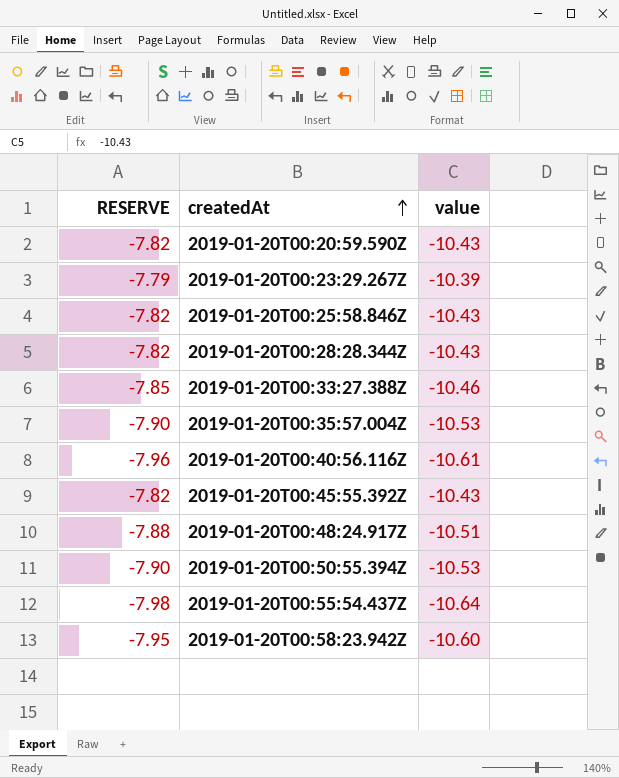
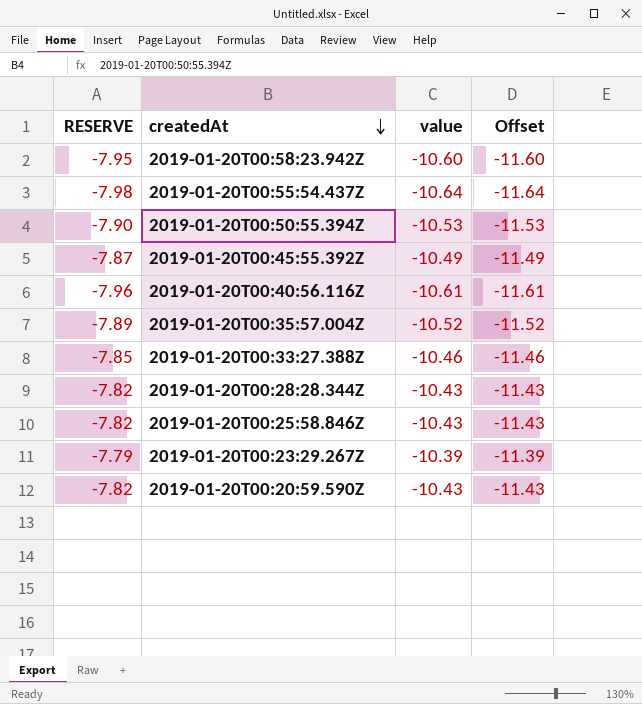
row order: createdAt ascending -> createdAt descending
column Offset | formula: none -> [value] - 1
row 2019-01-20T00:48:24.917Z: -7.88 | -10.51 -> none
2019-01-20T00:45:55.392Z | RESERVE: -7.82 -> -7.87
2019-01-20T00:45:55.392Z | value: -10.43 -> -10.49
2019-01-20T00:35:57.004Z | RESERVE: -7.90 -> -7.89
2019-01-20T00:35:57.004Z | value: -10.53 -> -10.52

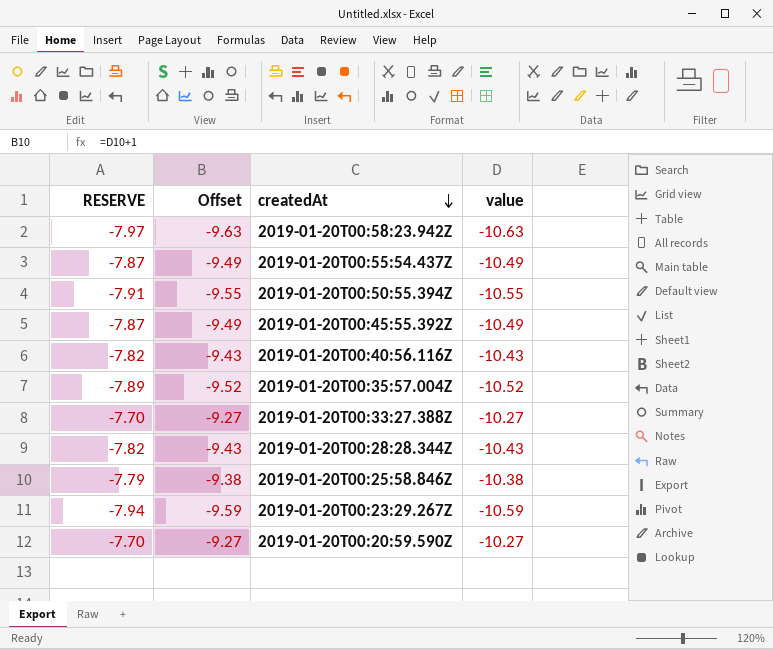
column Offset | formula: [value] - 1 -> [value] + 1
column Offset | position: 4 -> 2
2019-01-20T00:58:23.942Z | RESERVE: -7.95 -> -7.97
2019-01-20T00:58:23.942Z | value: -10.60 -> -10.63
2019-01-20T00:55:54.437Z | RESERVE: -7.98 -> -7.87
2019-01-20T00:55:54.437Z | value: -10.64 -> -10.49
2019-01-20T00:50:55.394Z | RESERVE: -7.90 -> -7.91
2019-01-20T00:50:55.394Z | value: -10.53 -> -10.55
2019-01-20T00:40:56.116Z | RESERVE: -7.96 -> -7.82
2019-01-20T00:40:56.116Z | value: -10.61 -> -10.43
2019-01-20T00:33:27.388Z | RESERVE: -7.85 -> -7.70
2019-01-20T00:33:27.388Z | value: -10.46 -> -10.27
2019-01-20T00:25:58.846Z | RESERVE: -7.82 -> -7.79
2019-01-20T00:25:58.846Z | value: -10.43 -> -10.38
2019-01-20T00:23:29.267Z | RESERVE: -7.79 -> -7.94
2019-01-20T00:23:29.267Z | value: -10.39 -> -10.59
2019-01-20T00:20:59.590Z | RESERVE: -7.82 -> -7.70
2019-01-20T00:20:59.590Z | value: -10.43 -> -10.27

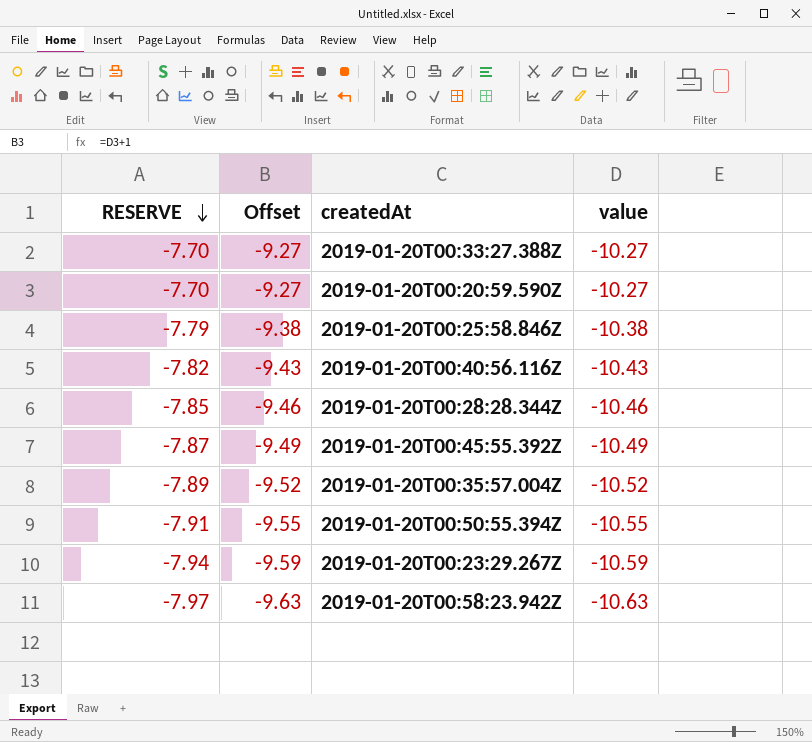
row order: createdAt descending -> RESERVE descending
row 2019-01-20T00:55:54.437Z: -7.87 | -9.49 | -10.49 -> none
2019-01-20T00:28:28.344Z | RESERVE: -7.82 -> -7.85
2019-01-20T00:28:28.344Z | Offset: -9.43 -> -9.46
2019-01-20T00:28:28.344Z | value: -10.43 -> -10.46

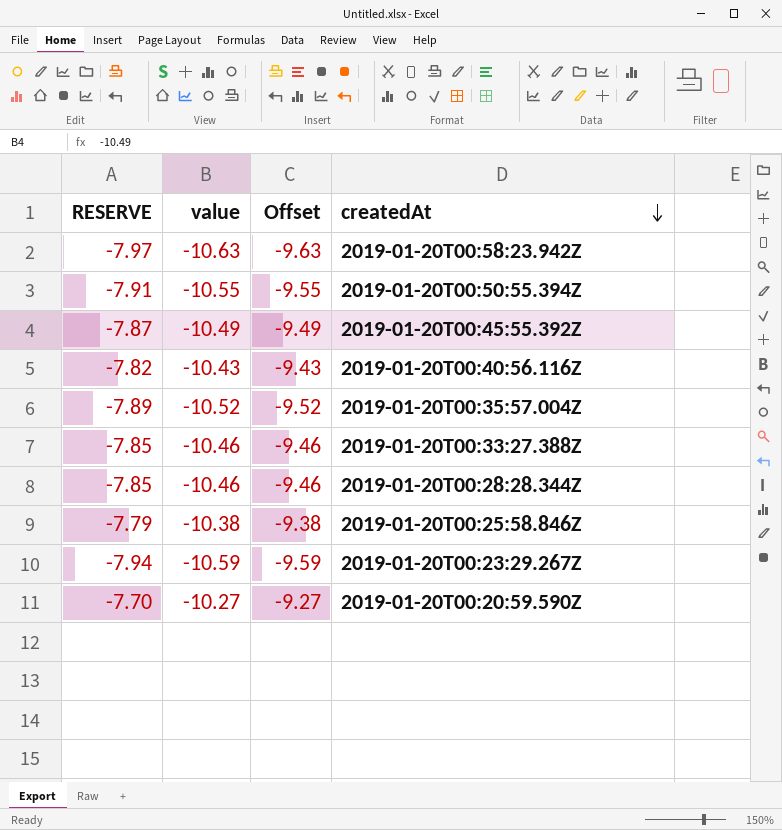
row order: RESERVE descending -> createdAt descending
column value | position: 4 -> 2
2019-01-20T00:33:27.388Z | RESERVE: -7.70 -> -7.85
2019-01-20T00:33:27.388Z | value: -10.27 -> -10.46
2019-01-20T00:33:27.388Z | Offset: -9.27 -> -9.46

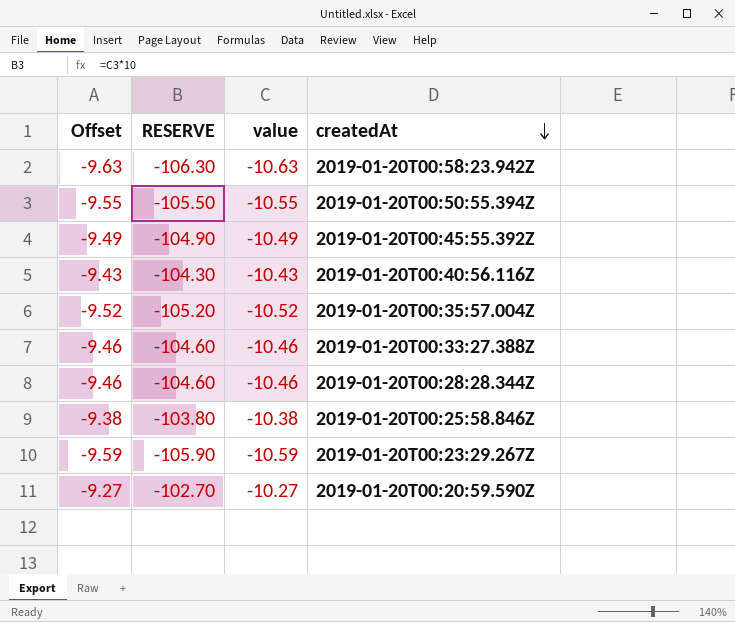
column Offset | position: 3 -> 1
column RESERVE | formula: [value] * 0.75 -> [value] * 10

